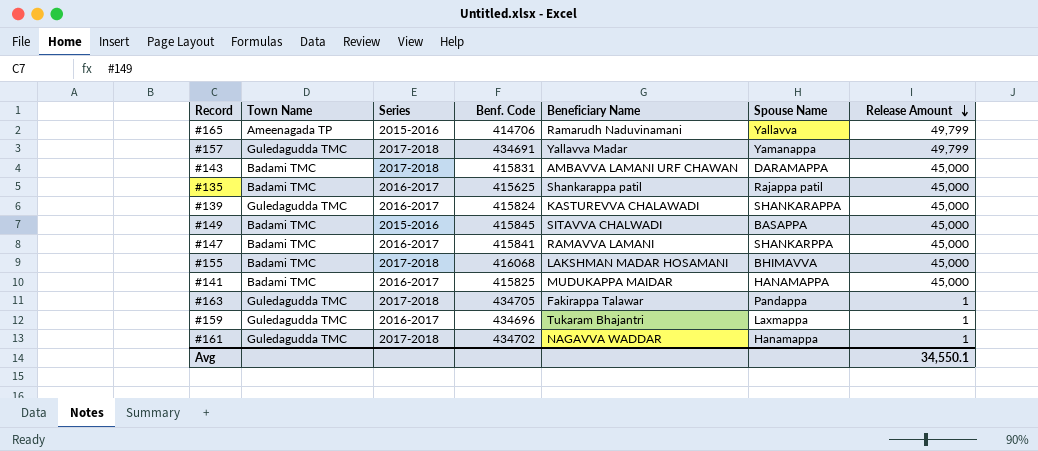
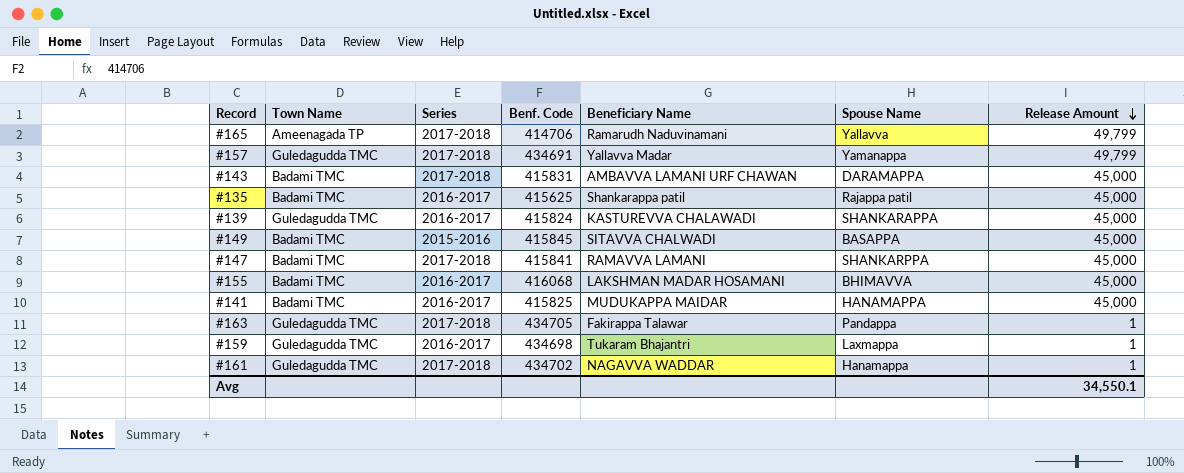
#165 | Series: 2015-2016 -> 2017-2018
#147 | Series: 2016-2017 -> 2017-2018
#155 | Series: 2017-2018 -> 2016-2017
#159 | Benf. Code: 434696 -> 434698

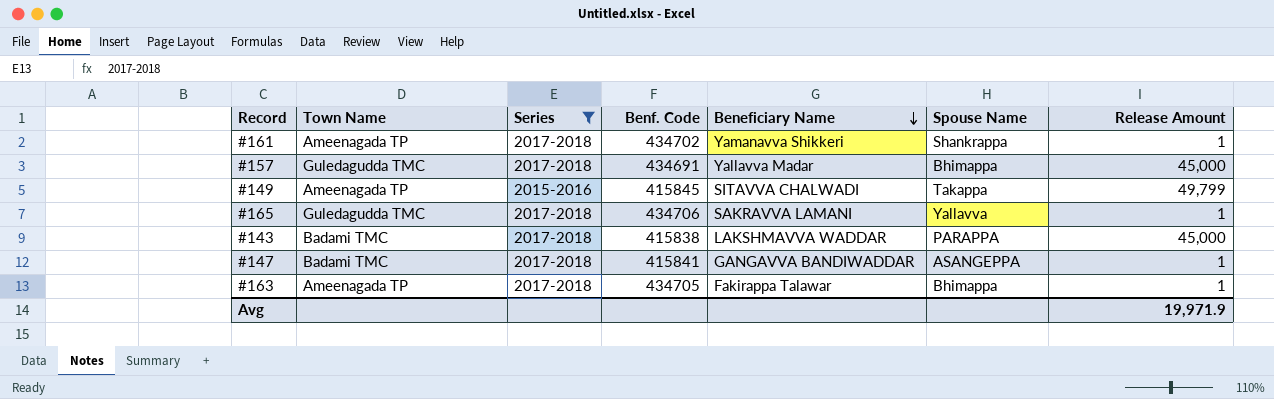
filter: none -> Series != 2016-2017
row order: Release Amount descending -> Beneficiary Name descending
#161 | Town Name: Guledagudda TMC -> Ameenagada TP
#161 | Beneficiary Name: NAGAVVA WADDAR -> Yamanavva Shikkeri
#161 | Spouse Name: Hanamappa -> Shankrappa
#157 | Spouse Name: Yamanappa -> Bhimappa
#157 | Release Amount: 49,799 -> 45,000
#149 | Town Name: Badami TMC -> Ameenagada TP
#149 | Spouse Name: BASAPPA -> Takappa
#149 | Release Amount: 45,000 -> 49,799
#165 | Town Name: Ameenagada TP -> Guledagudda TMC
#165 | Benf. Code: 414706 -> 434706
#165 | Beneficiary Name: Ramarudh Naduvinamani -> SAKRAVVA LAMANI
#165 | Release Amount: 49,799 -> 1
#143 | Benf. Code: 415831 -> 415838
#143 | Beneficiary Name: AMBAVVA LAMANI URF CHAWAN -> LAKSHMAVVA WADDAR
#143 | Spouse Name: DARAMAPPA -> PARAPPA
#147 | Beneficiary Name: RAMAVVA LAMANI -> GANGAVVA BANDIWADDAR
#147 | Spouse Name: SHANKARPPA -> ASANGEPPA
#147 | Release Amount: 45,000 -> 1
#163 | Town Name: Guledagudda TMC -> Ameenagada TP
#163 | Spouse Name: Pandappa -> Bhimappa
Avg | Release Amount: 34,550.1 -> 19,971.9

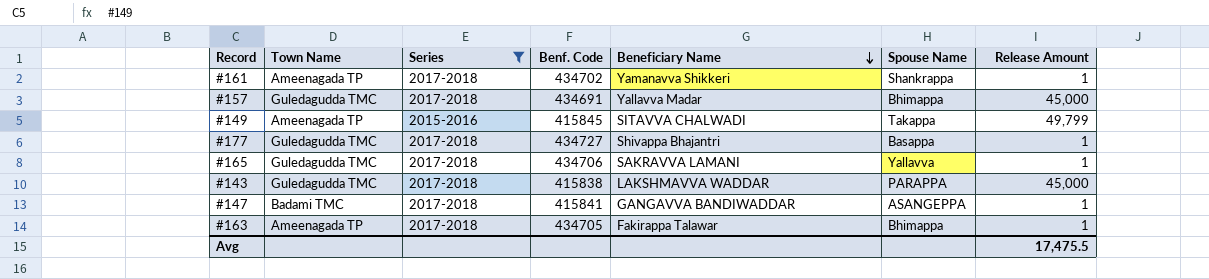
row #177: none -> Guledagudda TMC | 2017-2018 | 434727 | Shivappa Bhajantri | Basappa | 1
#143 | Town Name: Badami TMC -> Guledagudda TMC
Avg | Release Amount: 19,971.9 -> 17,475.5

